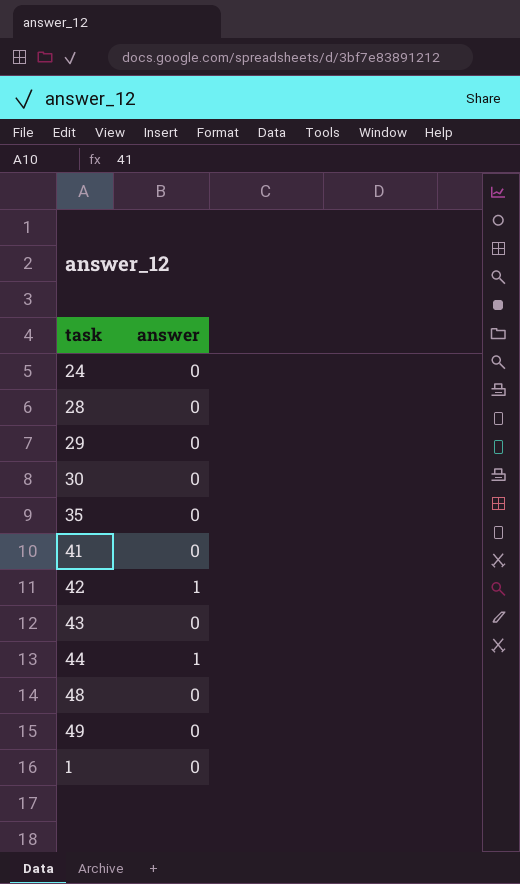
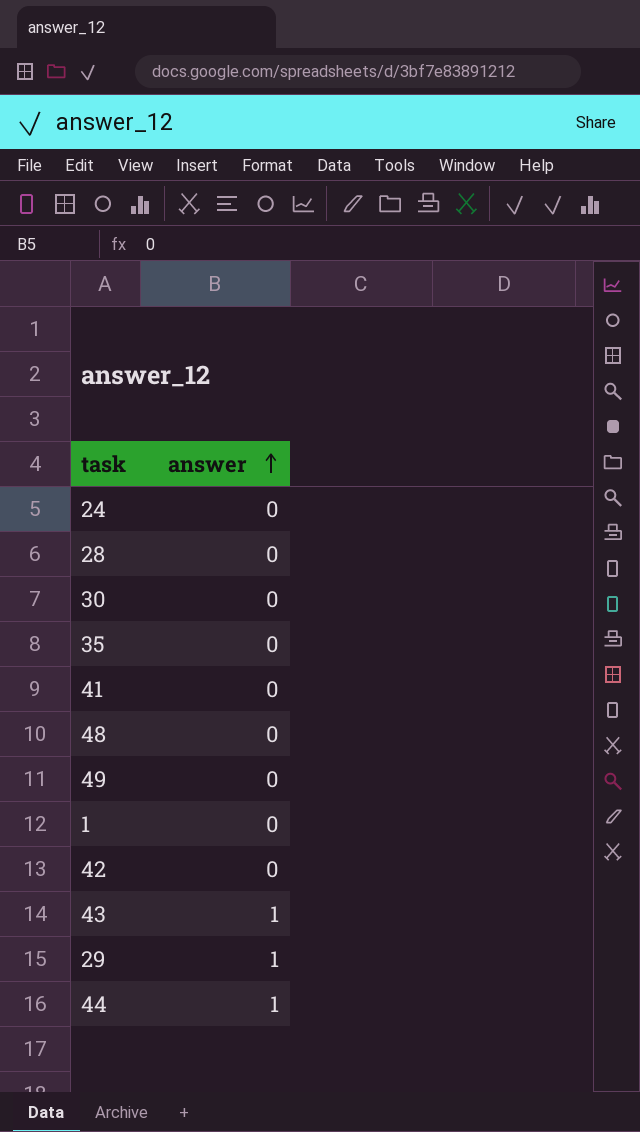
row order: none -> answer ascending
42 | answer: 1 -> 0
43 | answer: 0 -> 1
29 | answer: 0 -> 1

